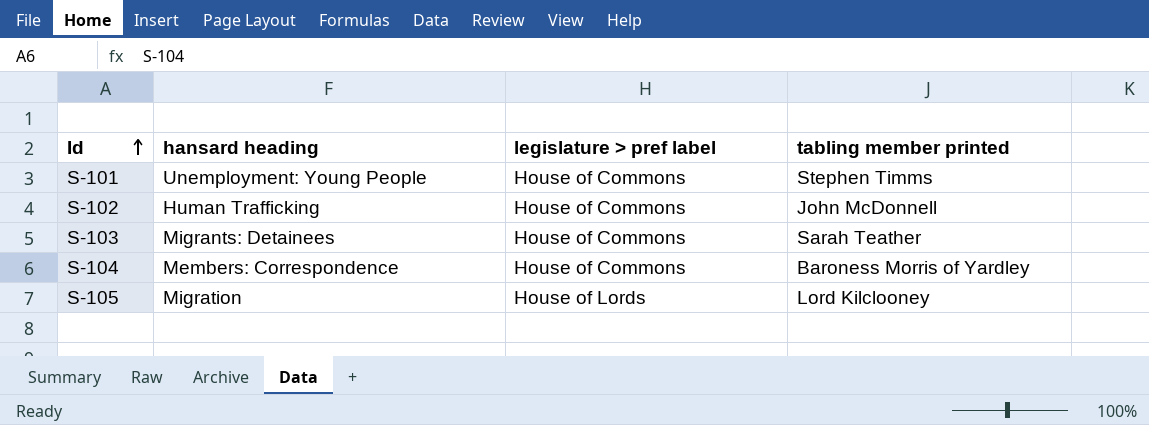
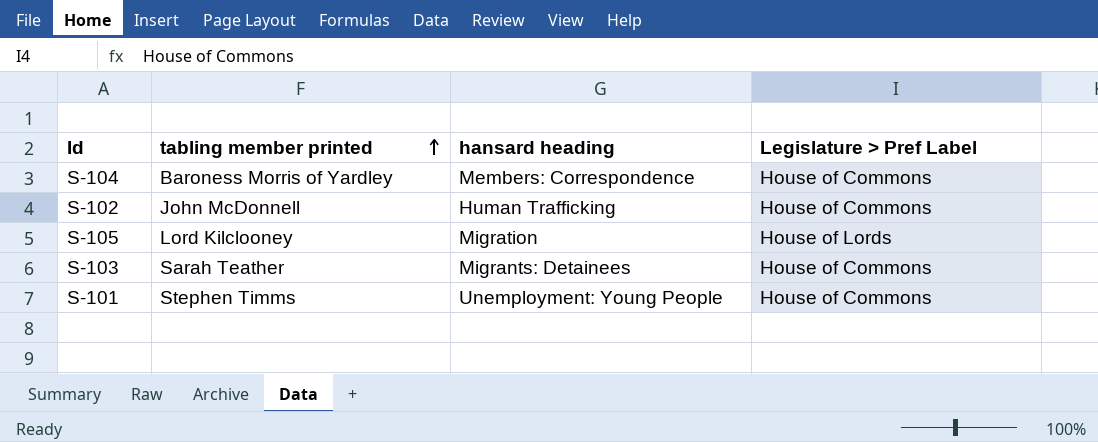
row order: Id ascending -> tabling member printed ascending
column tabling member printed | position: 4 -> 2
column name: legislature > pref label -> Legislature > Pref Label

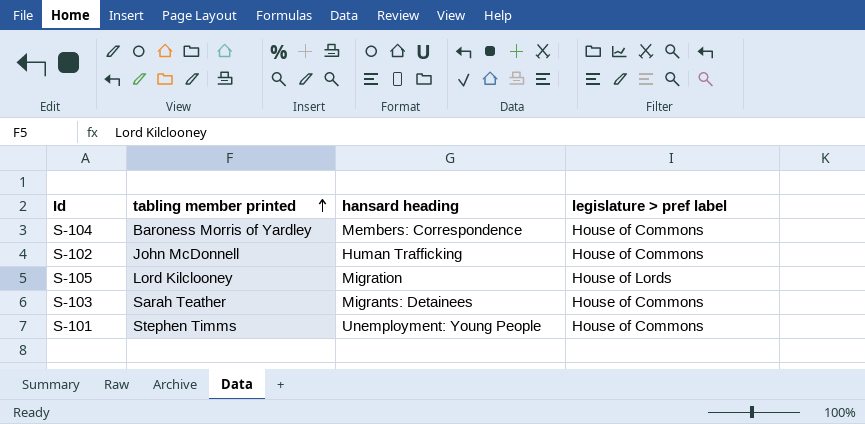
column name: Legislature > Pref Label -> legislature > pref label

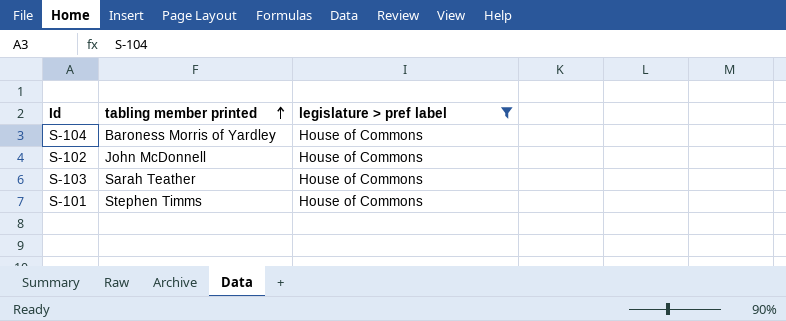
filter: none -> legislature > pref label = House of Commons
column hansard heading | position: 3 -> none

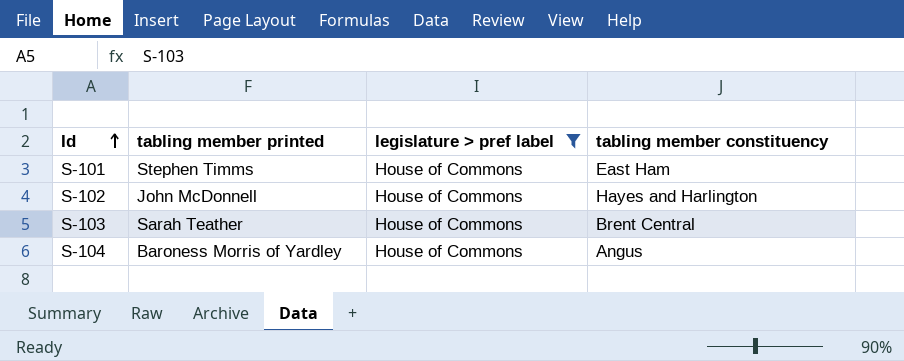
row order: tabling member printed ascending -> Id ascending
column tabling member constituency | position: none -> 4

